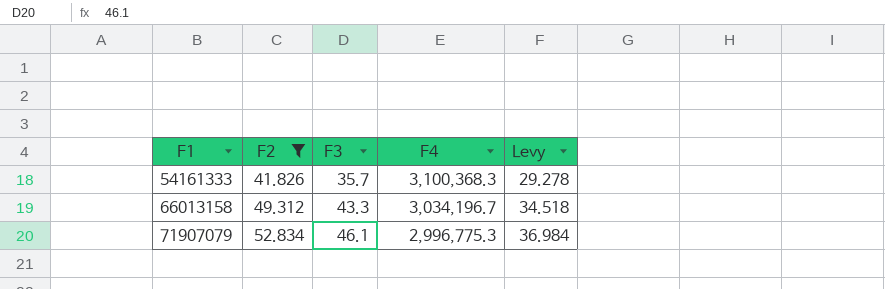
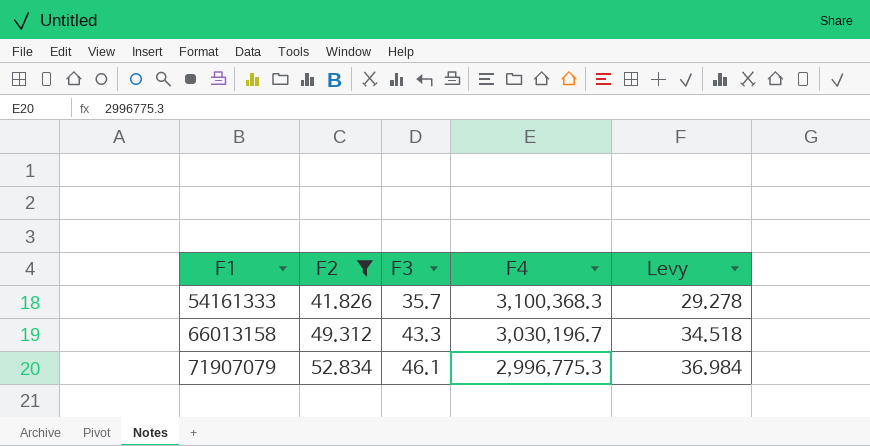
66013158 | F4: 3,034,196.7 -> 3,030,196.7

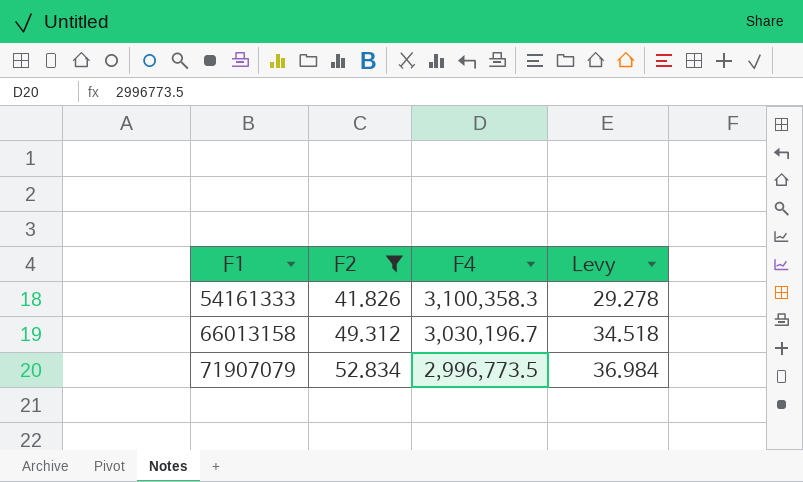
column F3 | position: 3 -> none
54161333 | F4: 3,100,368.3 -> 3,100,358.3
71907079 | F4: 2,996,775.3 -> 2,996,773.5

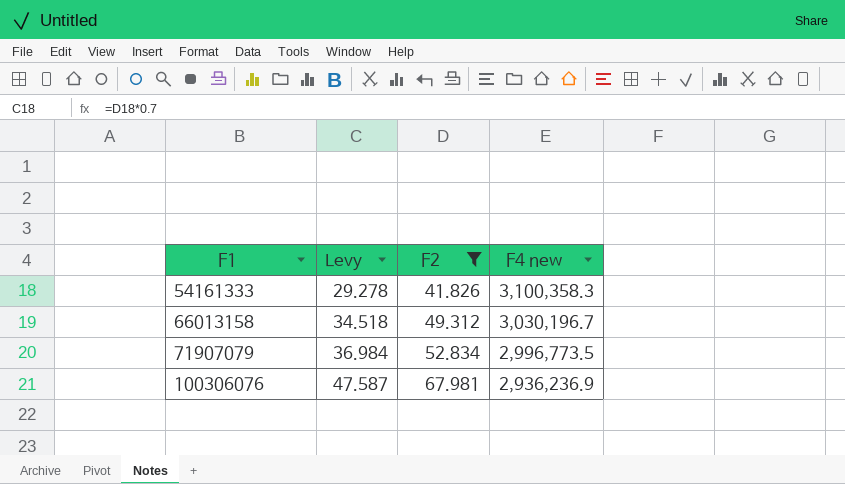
column Levy | position: 4 -> 2
column name: F4 -> F4 new
row 100306076: none -> 47.587 | 67.981 | 2,936,236.9

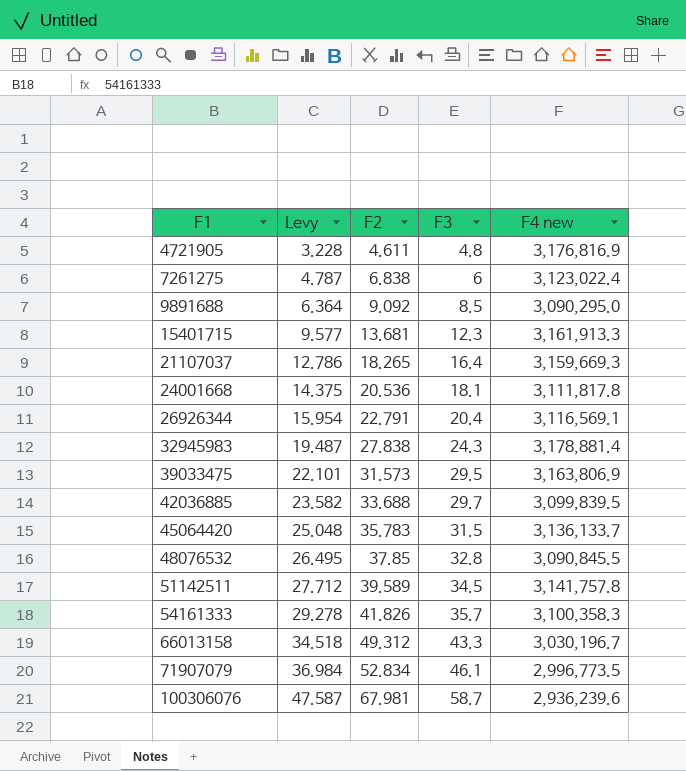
filter: F2 >= 41.826 -> none
column F3 | position: none -> 4
100306076 | F4 new: 2,936,236.9 -> 2,936,239.6

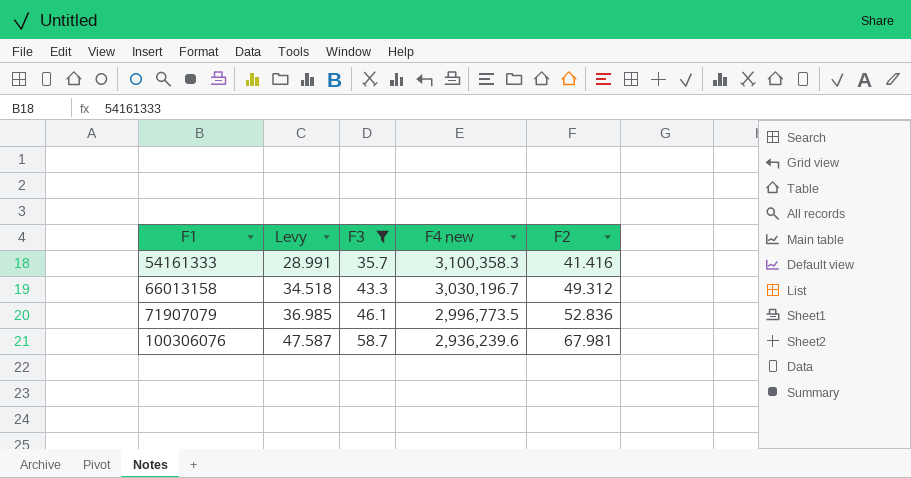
filter: none -> F3 >= 35.7
column F2 | position: 3 -> 5
54161333 | Levy: 29.278 -> 28.991
54161333 | F2: 41.826 -> 41.416
71907079 | Levy: 36.984 -> 36.985
71907079 | F2: 52.834 -> 52.836

